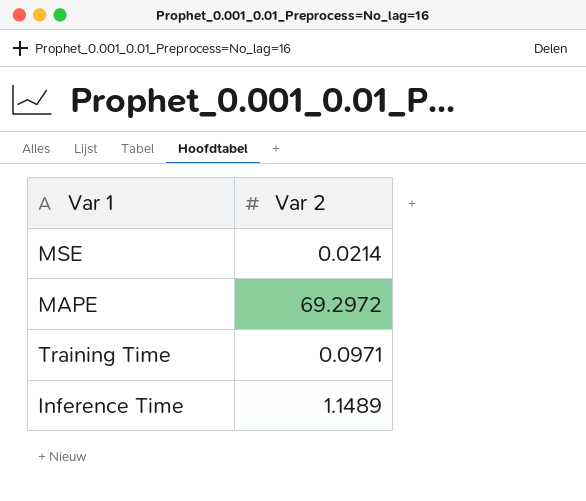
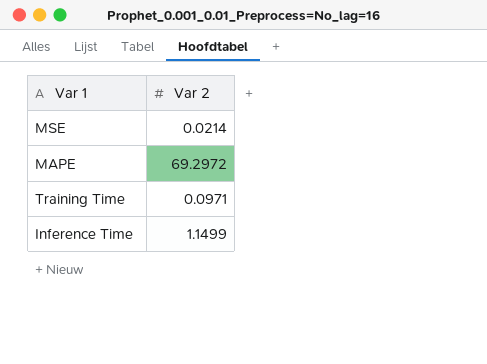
Inference Time | Var 2: 1.1489 -> 1.1499

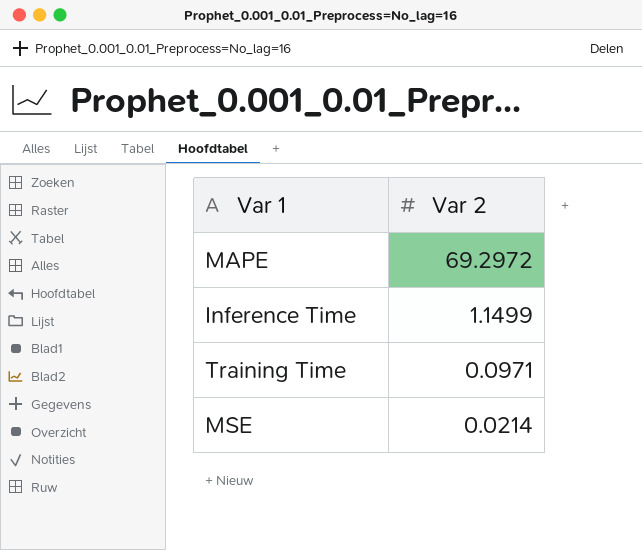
row order: none -> Var 2 descending

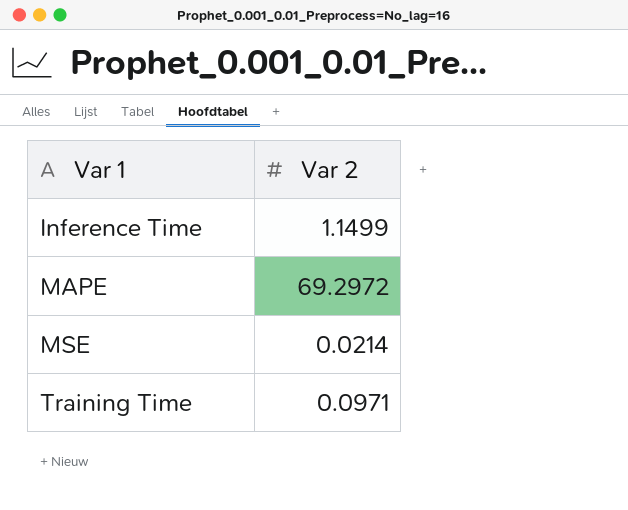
row order: Var 2 descending -> Var 1 ascending

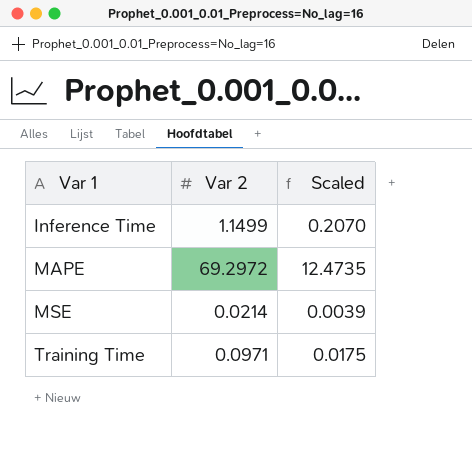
column Scaled | formula: none -> [Var 2] * 0.18

